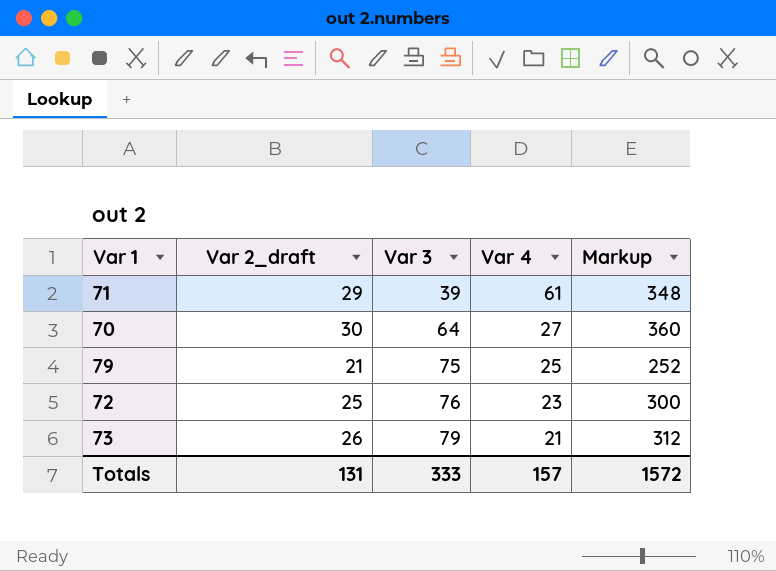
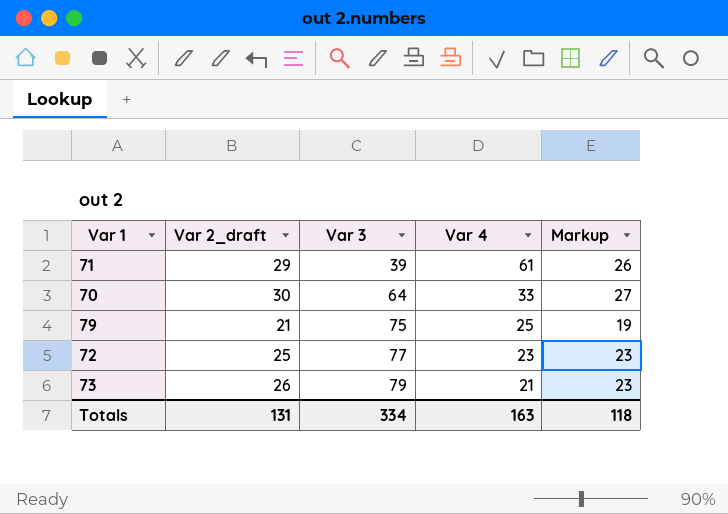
column Markup | formula: [Var 2_draft] * 12 -> [Var 2_draft] * 0.9
70 | Var 4: 27 -> 33
72 | Var 3: 76 -> 77
Totals | Var 3: 333 -> 334
Totals | Var 4: 157 -> 163
Totals | Markup: 1572 -> 118

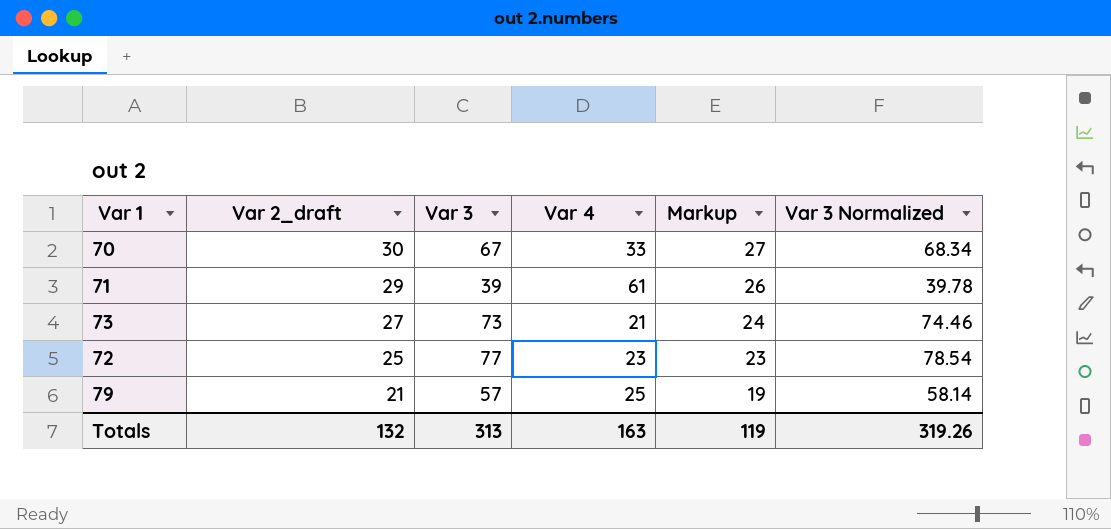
row order: Var 3 ascending -> Var 2_draft descending
column Var 3 Normalized | formula: none -> [Var 3] * 1.02
70 | Var 3: 64 -> 67
73 | Var 2_draft: 26 -> 27
73 | Var 3: 79 -> 73
73 | Markup: 23 -> 24
79 | Var 3: 75 -> 57
Totals | Var 2_draft: 131 -> 132
Totals | Var 3: 334 -> 313
Totals | Markup: 118 -> 119

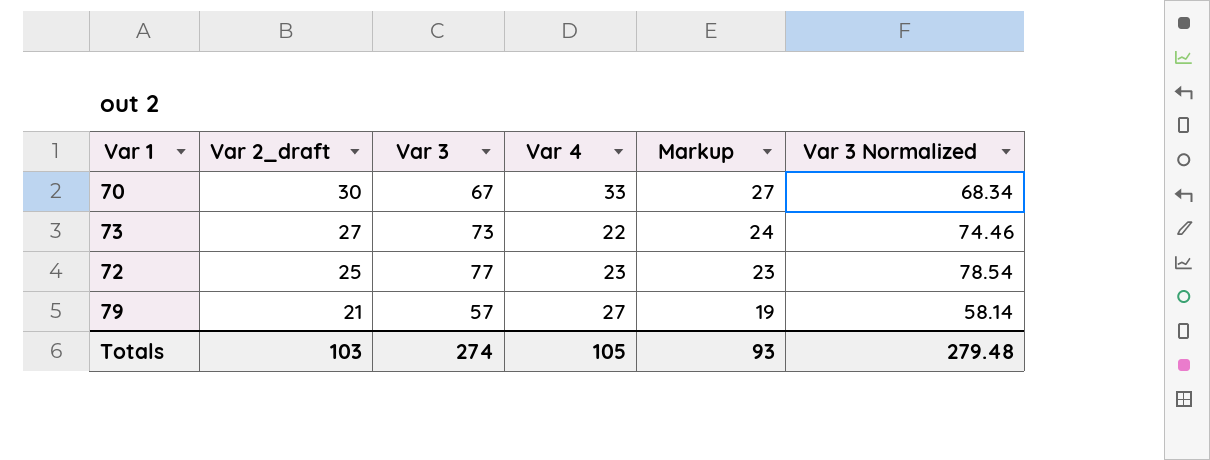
row 71: 29 | 39 | 61 | 26 | 39.78 -> none
73 | Var 4: 21 -> 22
79 | Var 4: 25 -> 27
Totals | Var 2_draft: 132 -> 103
Totals | Var 3: 313 -> 274
Totals | Var 4: 163 -> 105
Totals | Markup: 119 -> 93
Totals | Var 3 Normalized: 319.26 -> 279.48

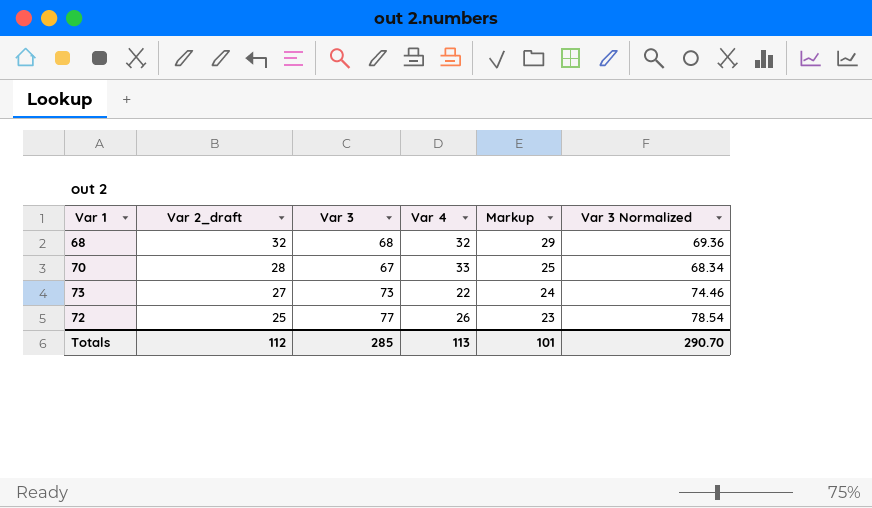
row 79: 21 | 57 | 27 | 19 | 58.14 -> none
row 68: none -> 32 | 68 | 32 | 29 | 69.36
70 | Var 2_draft: 30 -> 28
70 | Markup: 27 -> 25
72 | Var 4: 23 -> 26
Totals | Var 2_draft: 103 -> 112
Totals | Var 3: 274 -> 285
Totals | Var 4: 105 -> 113
Totals | Markup: 93 -> 101
Totals | Var 3 Normalized: 279.48 -> 290.70

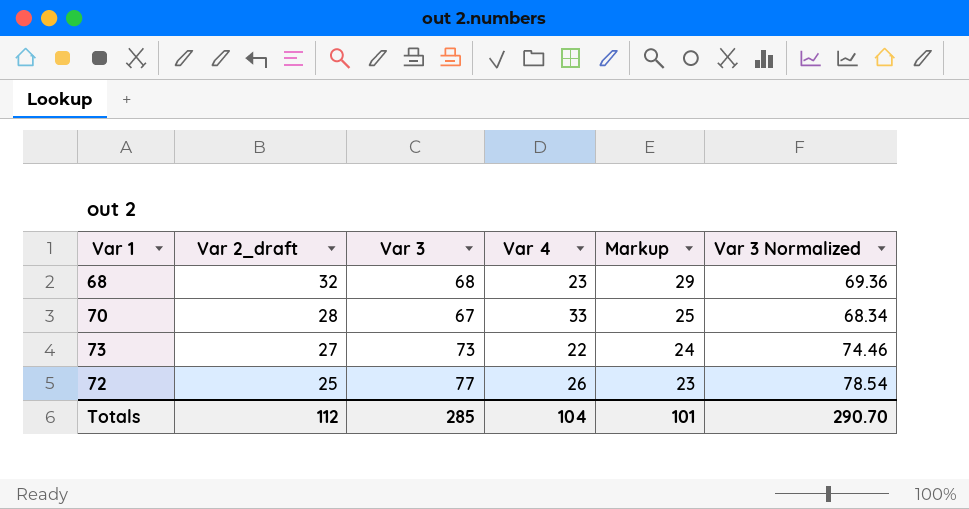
68 | Var 4: 32 -> 23
Totals | Var 4: 113 -> 104

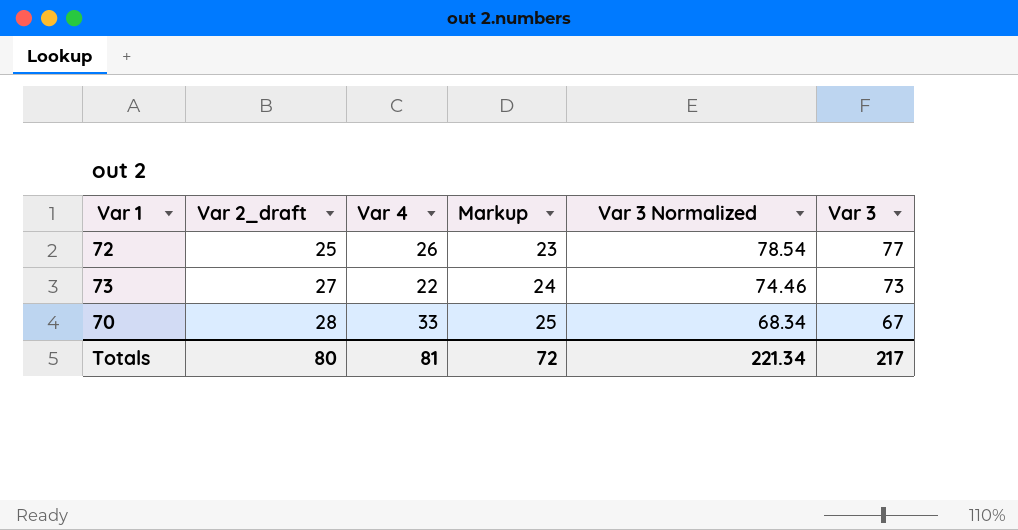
row order: Var 2_draft descending -> Var 2_draft ascending
column Var 3 | position: 3 -> 6
row 68: 32 | 68 | 23 | 29 | 69.36 -> none
Totals | Var 2_draft: 112 -> 80
Totals | Var 4: 104 -> 81
Totals | Markup: 101 -> 72
Totals | Var 3 Normalized: 290.70 -> 221.34
Totals | Var 3: 285 -> 217

